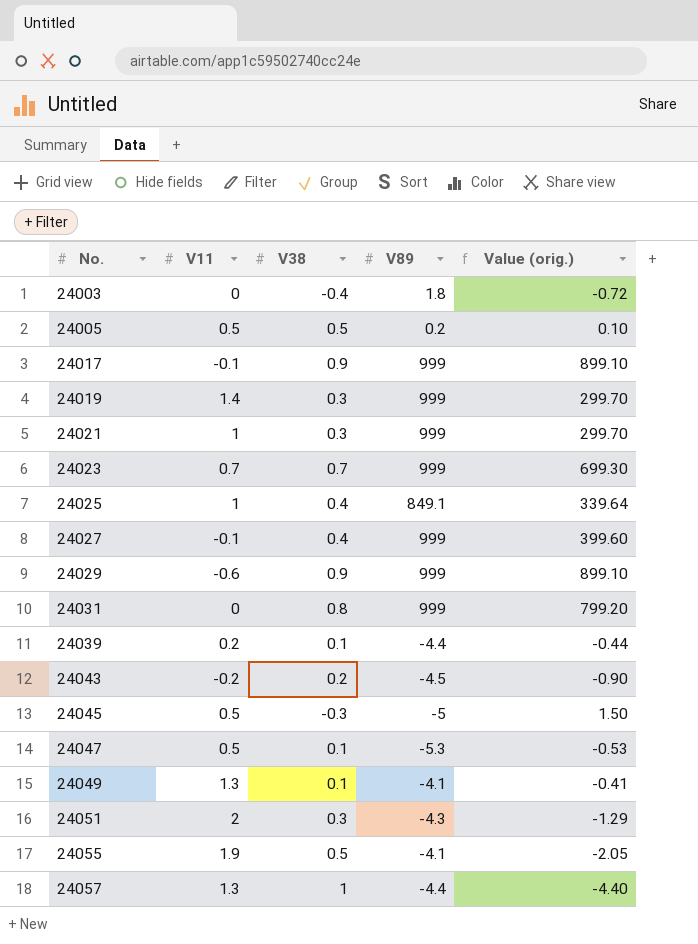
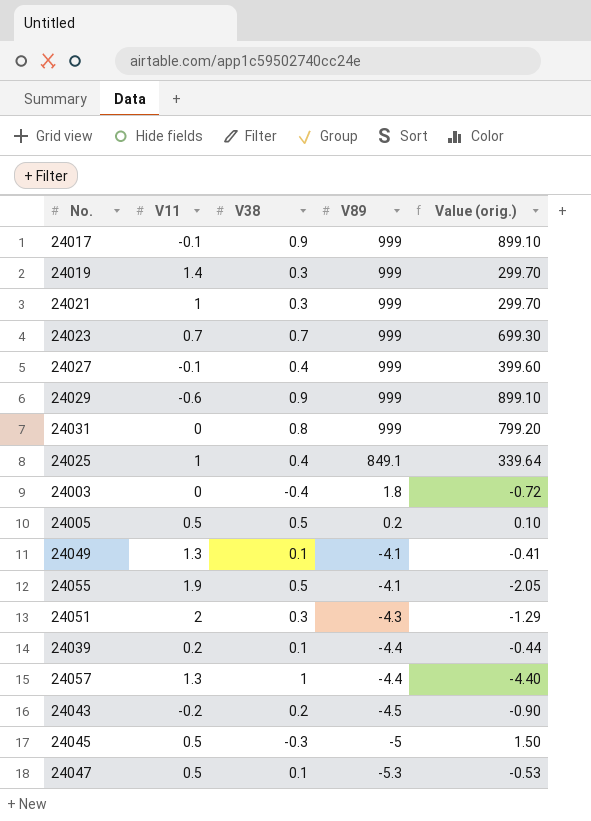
row order: No. ascending -> V89 descending

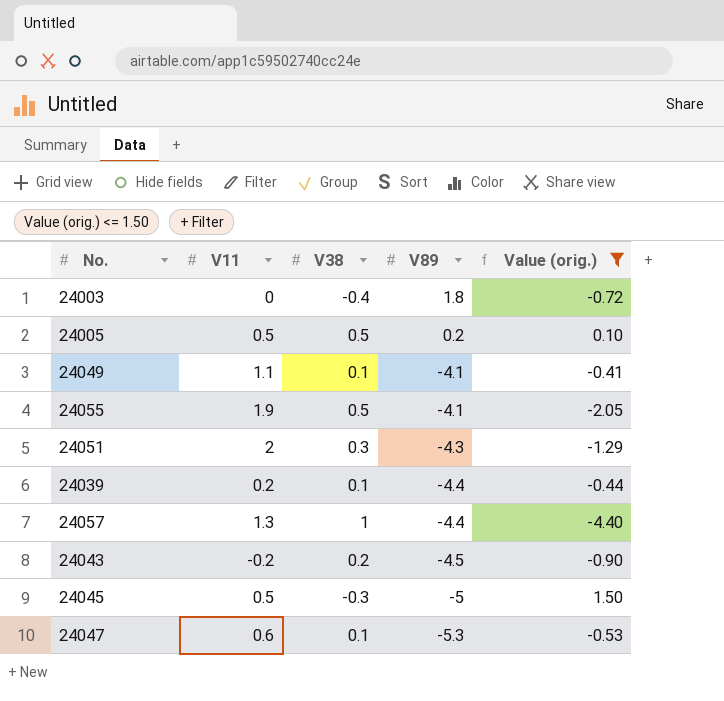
filter: none -> Value (orig.) <= 1.50
24049 | V11: 1.3 -> 1.1
24047 | V11: 0.5 -> 0.6

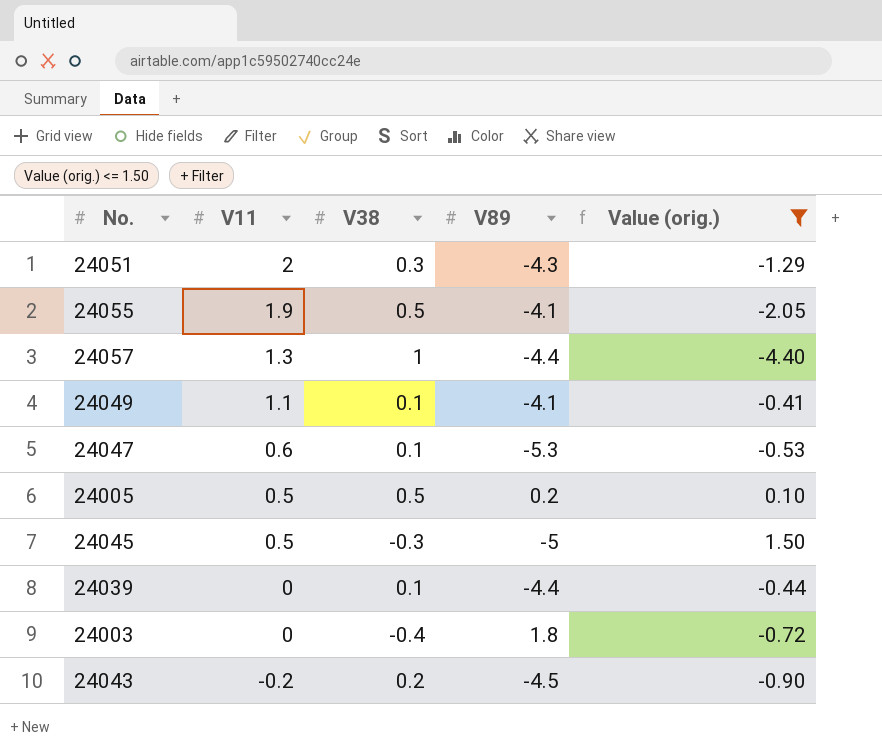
row order: V89 descending -> V11 descending
24039 | V11: 0.2 -> 0

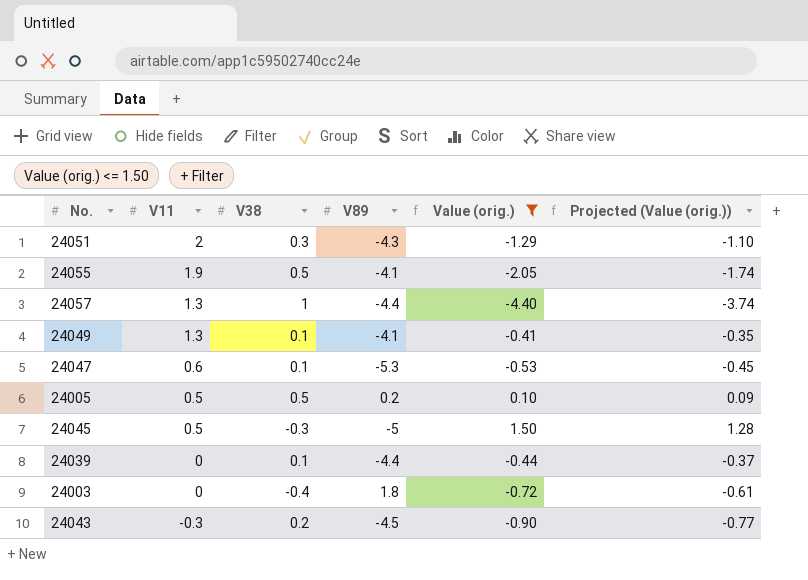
column Projected (Value (orig.)) | formula: none -> [Value (orig.)] * 0.85
24049 | V11: 1.1 -> 1.3
24043 | V11: -0.2 -> -0.3

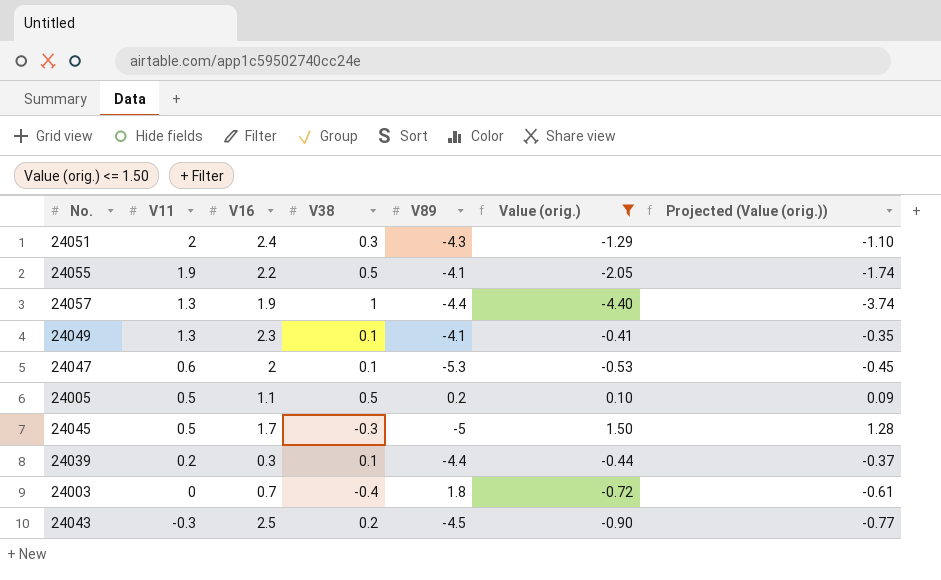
column V16 | position: none -> 3
24039 | V11: 0 -> 0.2

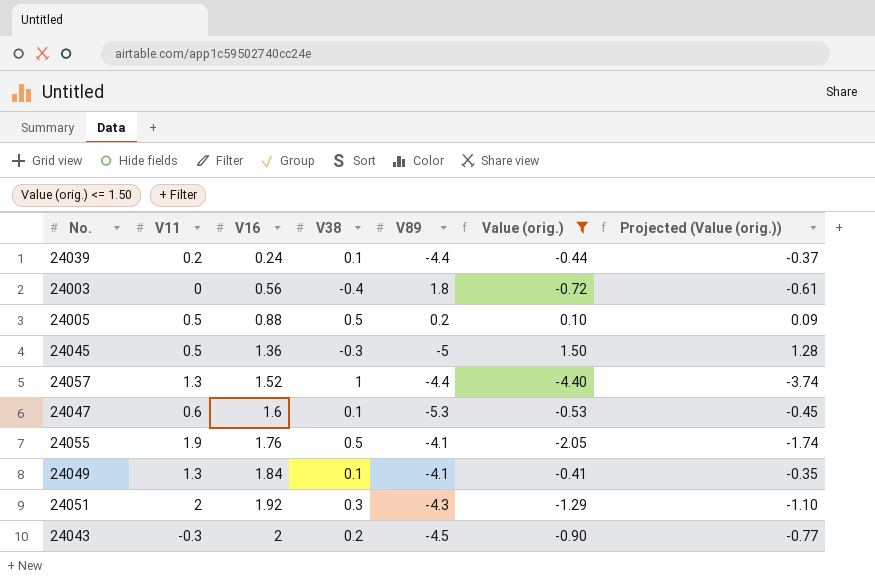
row order: V11 descending -> V16 ascending
24039 | V16: 0.3 -> 0.24
24003 | V16: 0.7 -> 0.56
24005 | V16: 1.1 -> 0.88
24045 | V16: 1.7 -> 1.36
24057 | V16: 1.9 -> 1.52
24047 | V16: 2 -> 1.6
24055 | V16: 2.2 -> 1.76
24049 | V16: 2.3 -> 1.84
24051 | V16: 2.4 -> 1.92
24043 | V16: 2.5 -> 2

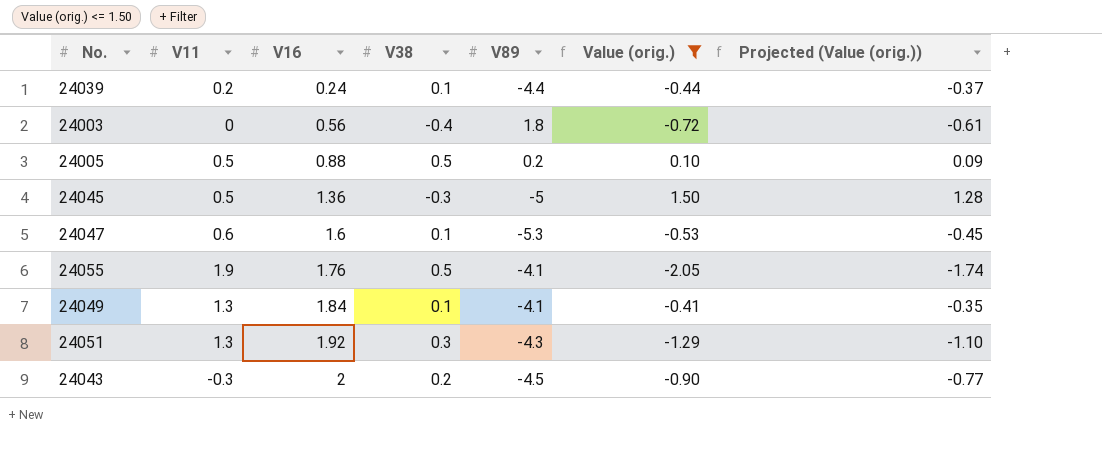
row 24057: 1.3 | 1.52 | 1 | -4.4 | -4.40 | -3.74 -> none
24051 | V11: 2 -> 1.3

